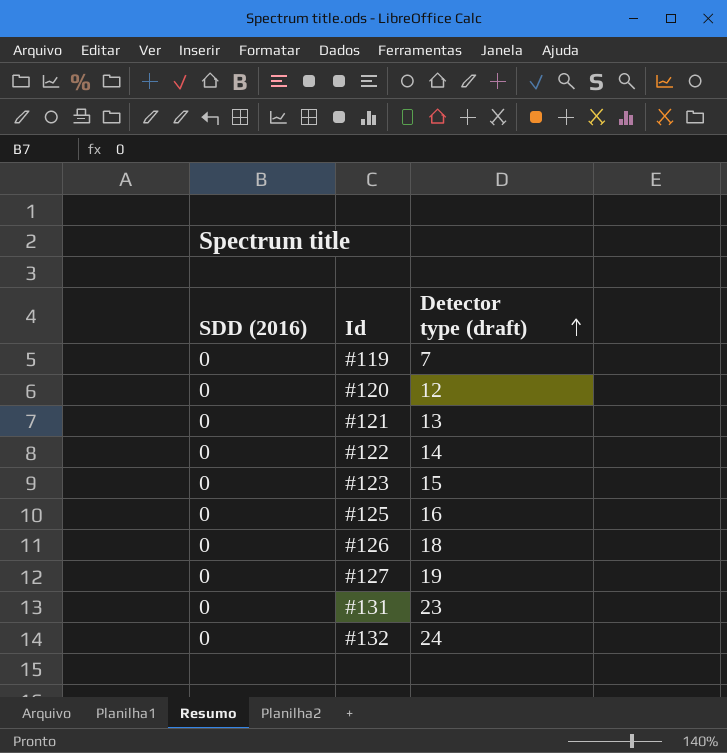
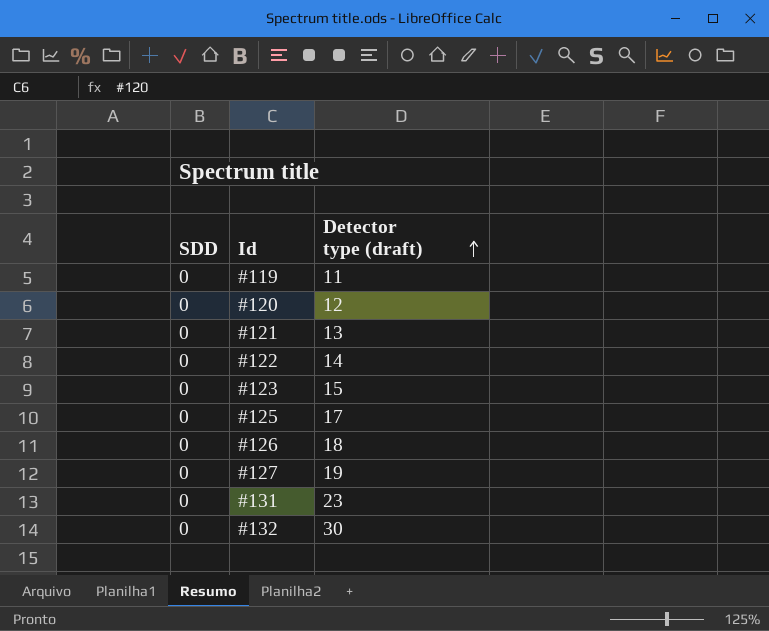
column name: SDD (2016) -> SDD
#119 | Detector type (draft): 7 -> 11
#125 | Detector type (draft): 16 -> 17
#132 | Detector type (draft): 24 -> 30

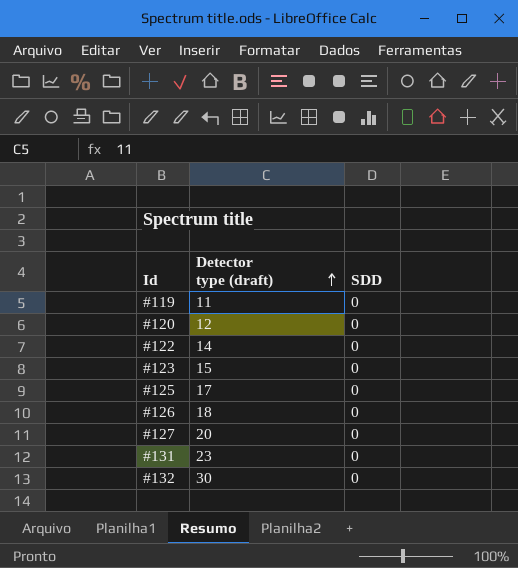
column SDD | position: 1 -> 3
row #121: 0 | 13 -> none
#127 | Detector type (draft): 19 -> 20

